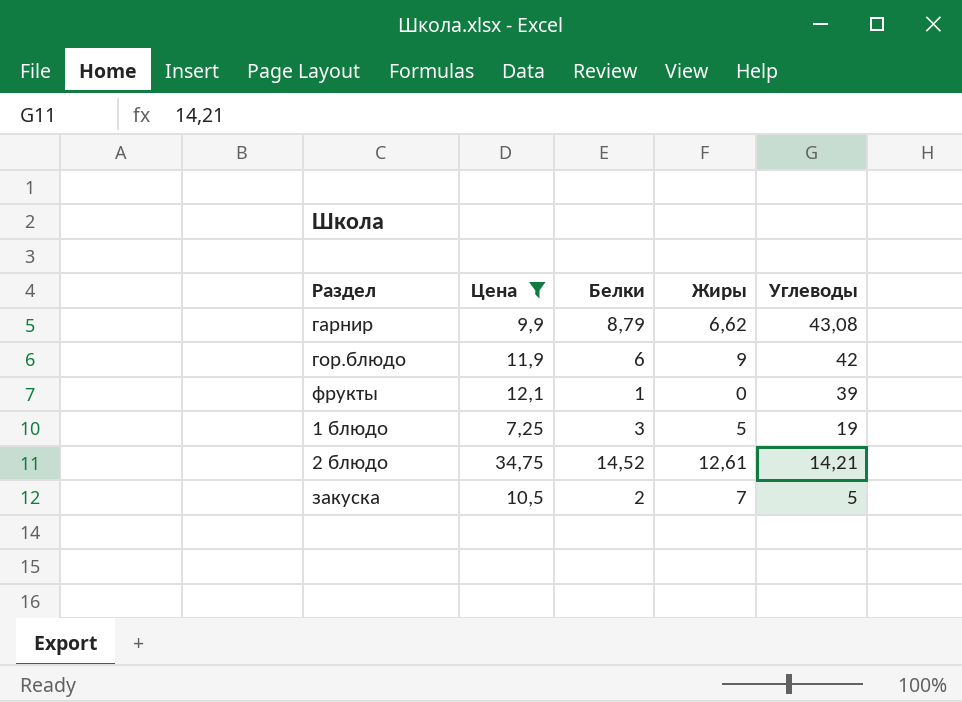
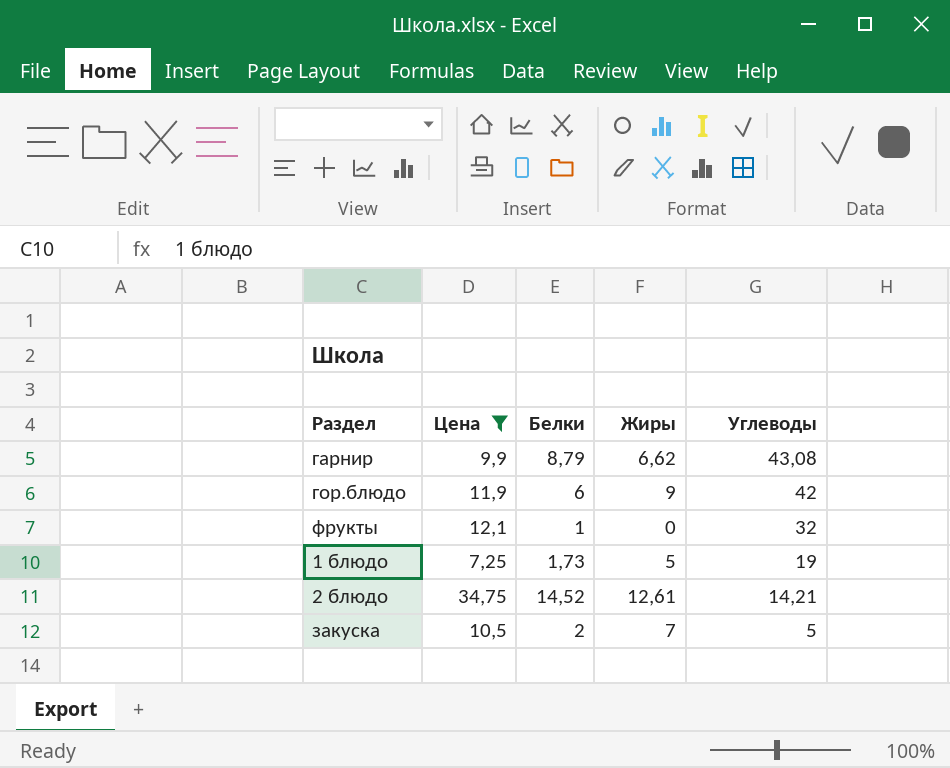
фрукты | Углеводы: 39 -> 32
1 блюдо | Белки: 3 -> 1,73

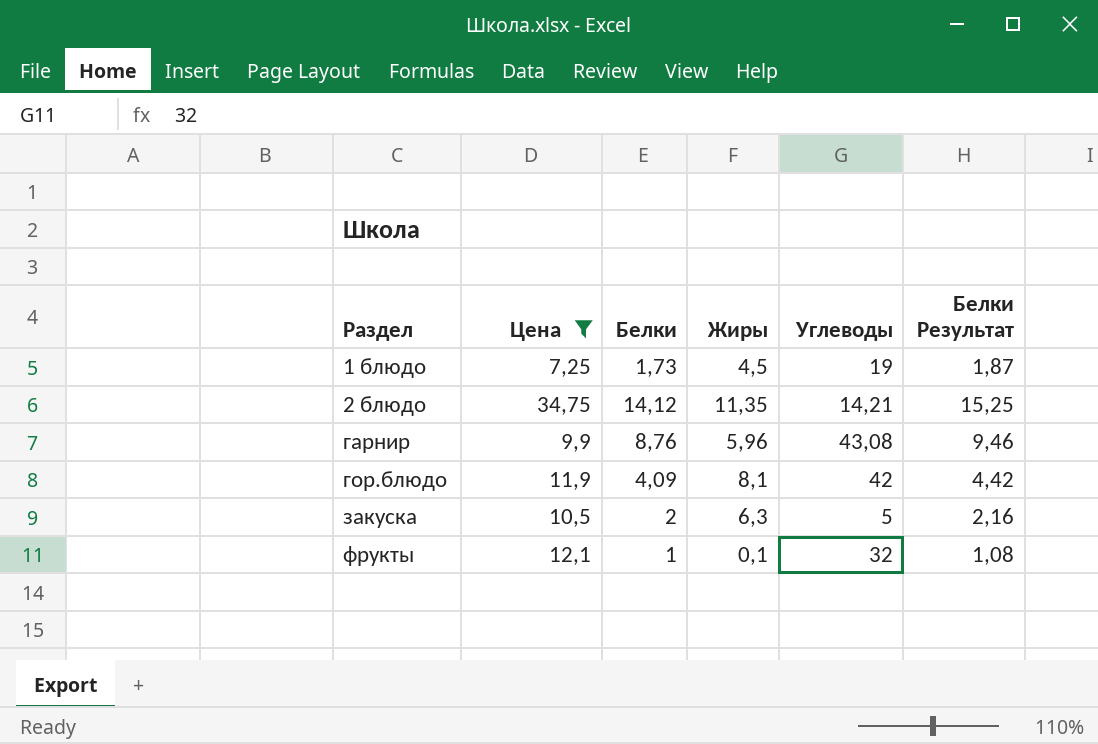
row order: Углеводы descending -> Раздел ascending
column Белки Результат | formula: none -> [Белки] * 1,08
1 блюдо | Жиры: 5 -> 4,5
2 блюдо | Белки: 14,52 -> 14,12
2 блюдо | Жиры: 12,61 -> 11,35
гарнир | Белки: 8,79 -> 8,76
гарнир | Жиры: 6,62 -> 5,96
гор.блюдо | Белки: 6 -> 4,09
гор.блюдо | Жиры: 9 -> 8,1
закуска | Жиры: 7 -> 6,3
фрукты | Жиры: 0 -> 0,1

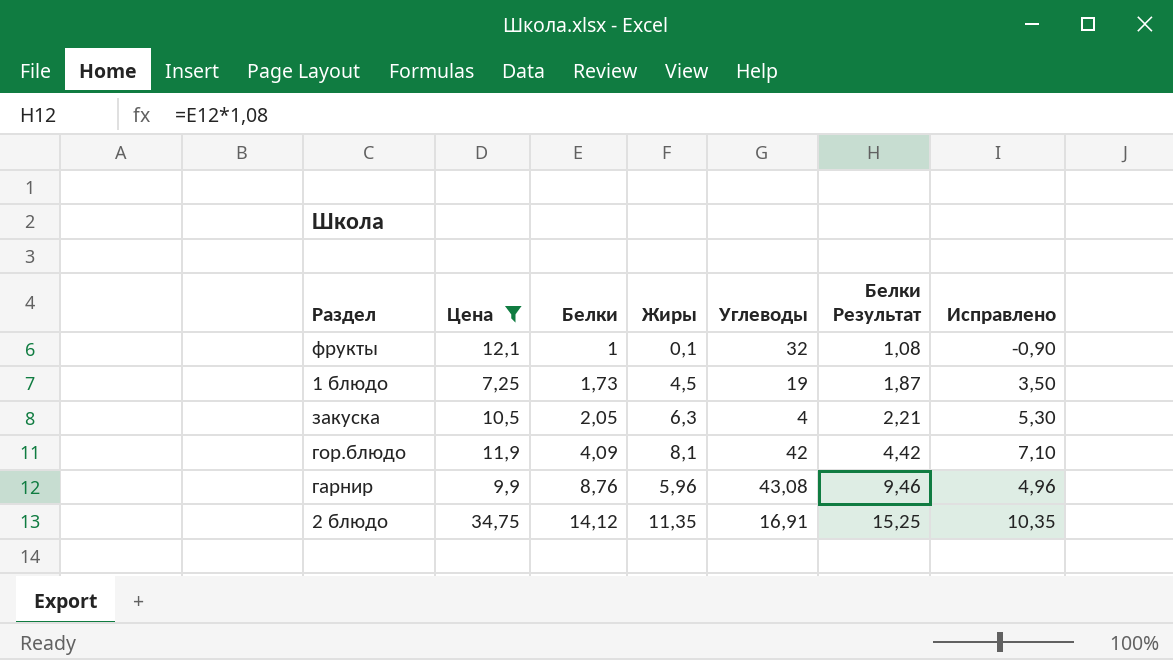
row order: Раздел ascending -> Белки ascending
column Исправлено | formula: none -> [Жиры] - 1
закуска | Белки: 2 -> 2,05
закуска | Углеводы: 5 -> 4
закуска | Белки Результат: 2,16 -> 2,21
2 блюдо | Углеводы: 14,21 -> 16,91

